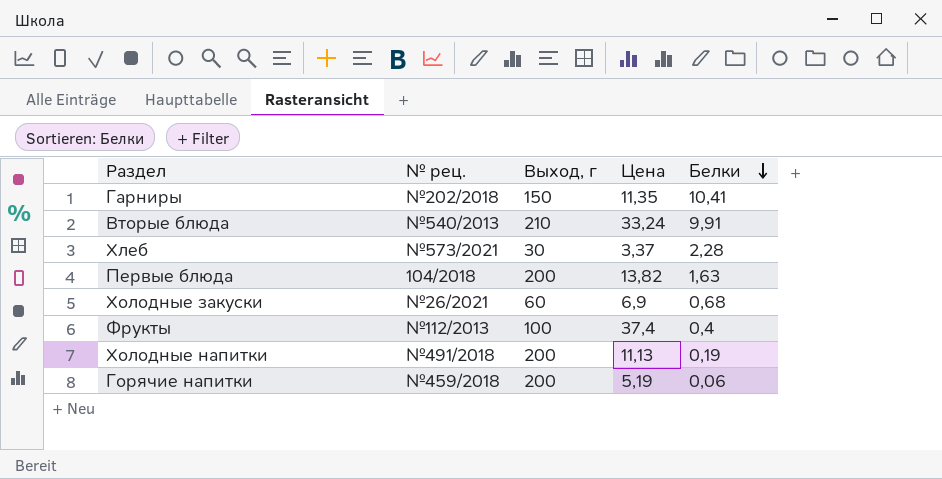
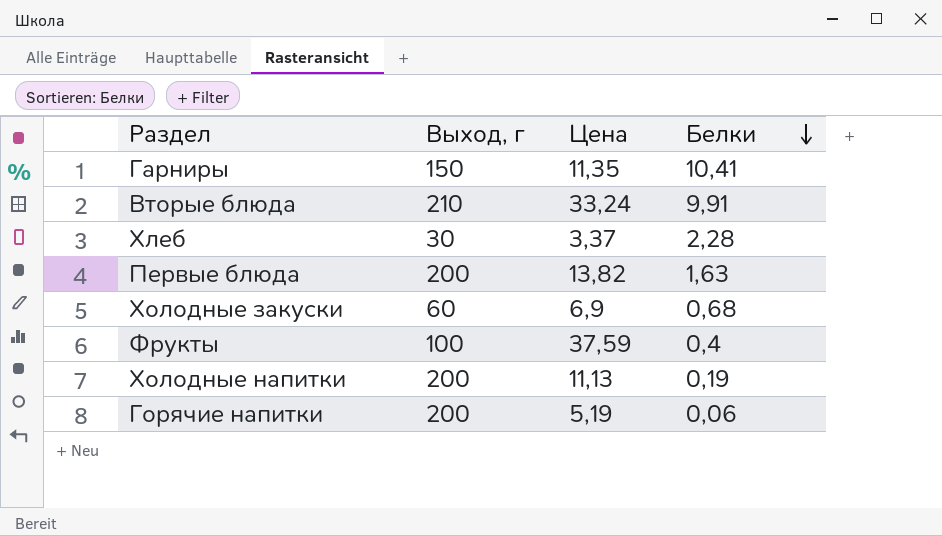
column № рец. | position: 2 -> none
Фрукты | Цена: 37,4 -> 37,59

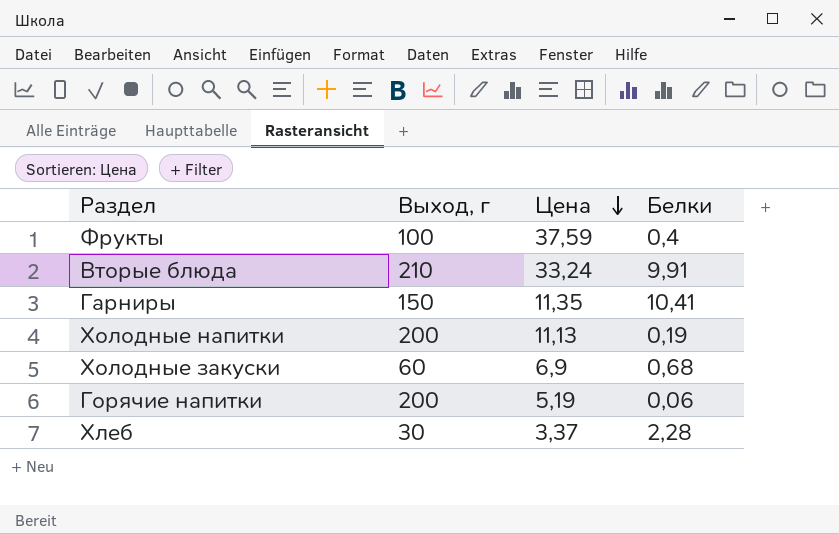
row order: Белки descending -> Цена descending
row Первые блюда: 200 | 13,82 | 1,63 -> none

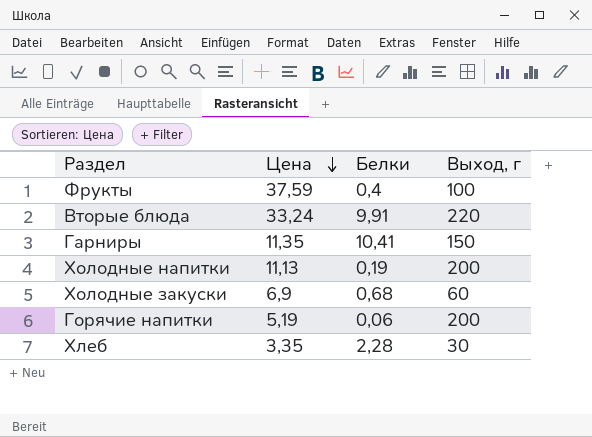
column Выход, г | position: 2 -> 4
Вторые блюда | Выход, г: 210 -> 220
Хлеб | Цена: 3,37 -> 3,35

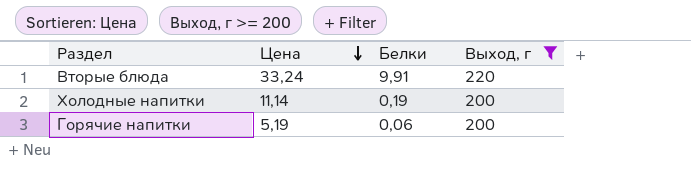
filter: none -> Выход, г >= 200
Холодные напитки | Цена: 11,13 -> 11,14

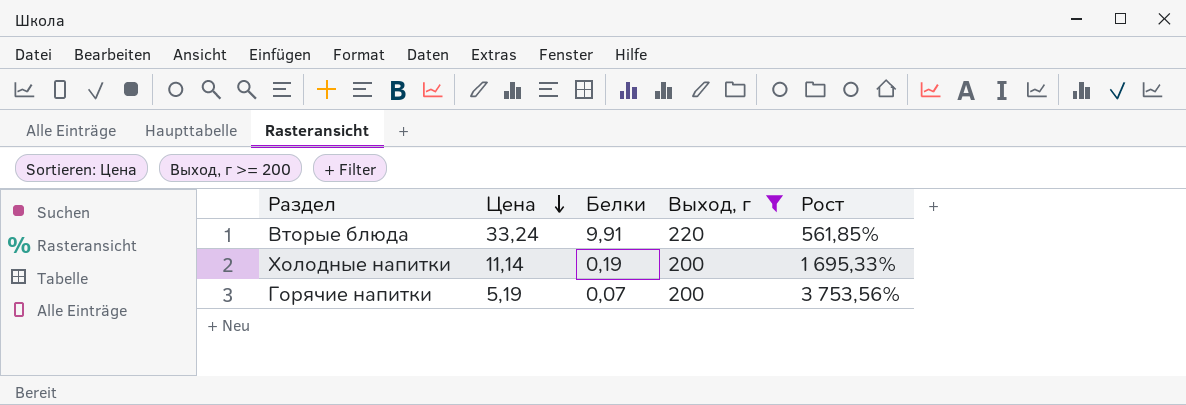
column Рост | formula: none -> ([Выход, г] - [Цена]) / [Цена]
Горячие напитки | Белки: 0,06 -> 0,07

